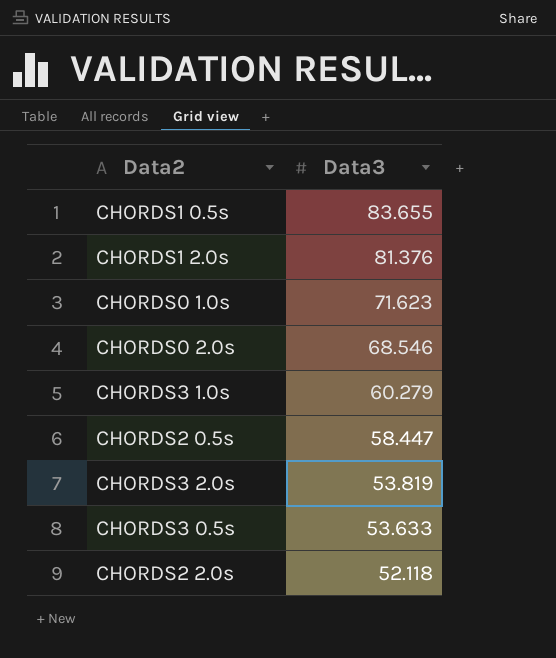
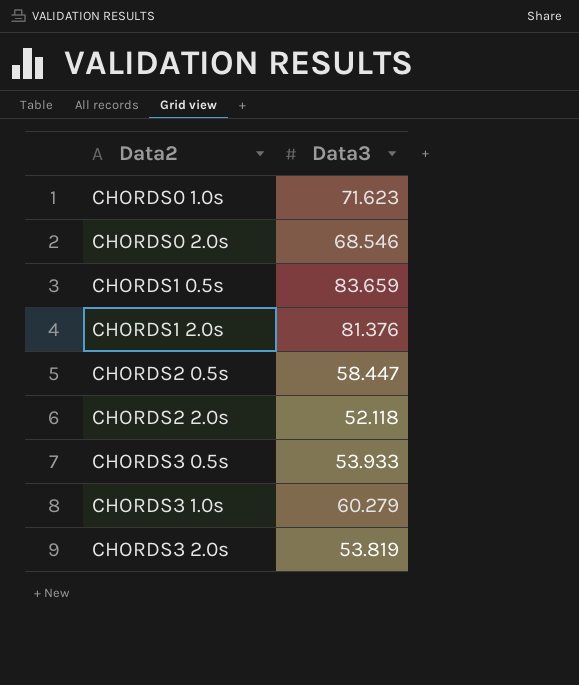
row order: Data3 descending -> Data2 ascending
CHORDS1 0.5s | Data3: 83.655 -> 83.659
CHORDS3 0.5s | Data3: 53.633 -> 53.933

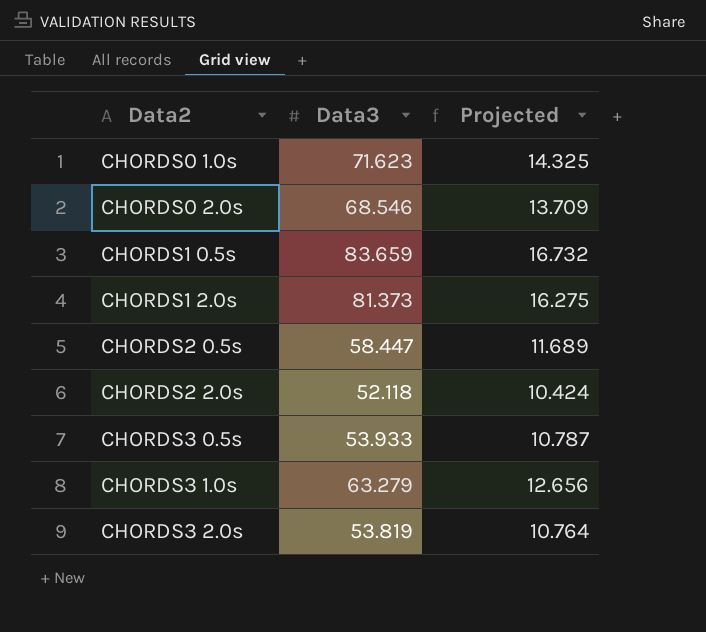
column Projected | formula: none -> [Data3] * 0.2
CHORDS1 2.0s | Data3: 81.376 -> 81.373
CHORDS3 1.0s | Data3: 60.279 -> 63.279

